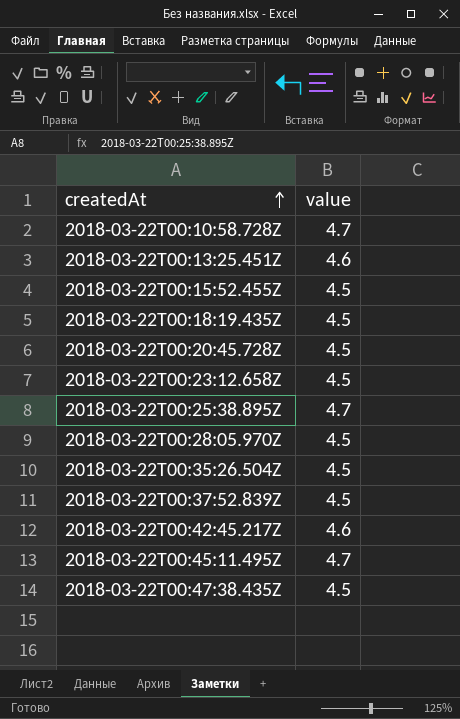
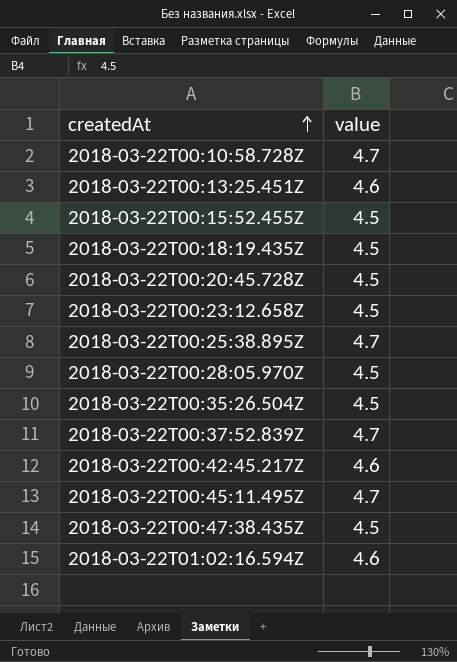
2018-03-22T00:37:52.839Z | value: 4.5 -> 4.7
row 2018-03-22T01:02:16.594Z: none -> 4.6

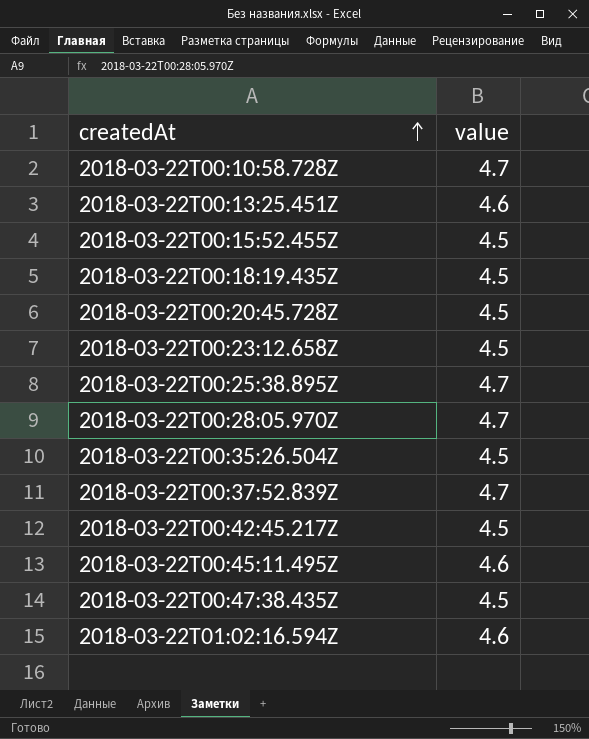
2018-03-22T00:28:05.970Z | value: 4.5 -> 4.7
2018-03-22T00:42:45.217Z | value: 4.6 -> 4.5
2018-03-22T00:45:11.495Z | value: 4.7 -> 4.6

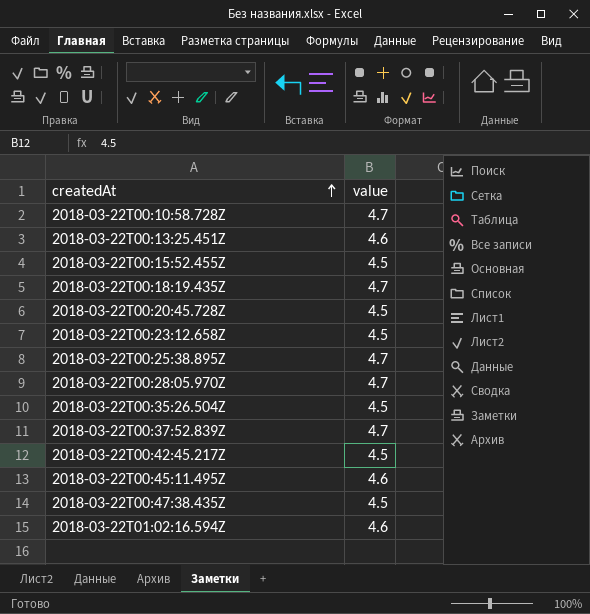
2018-03-22T00:18:19.435Z | value: 4.5 -> 4.7

